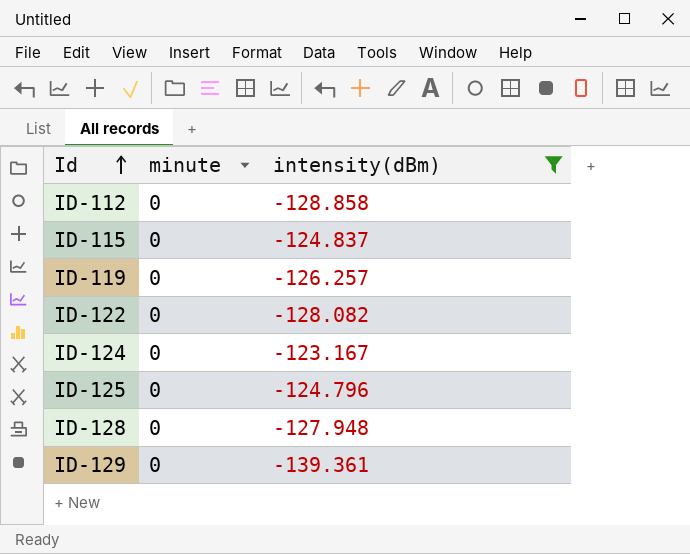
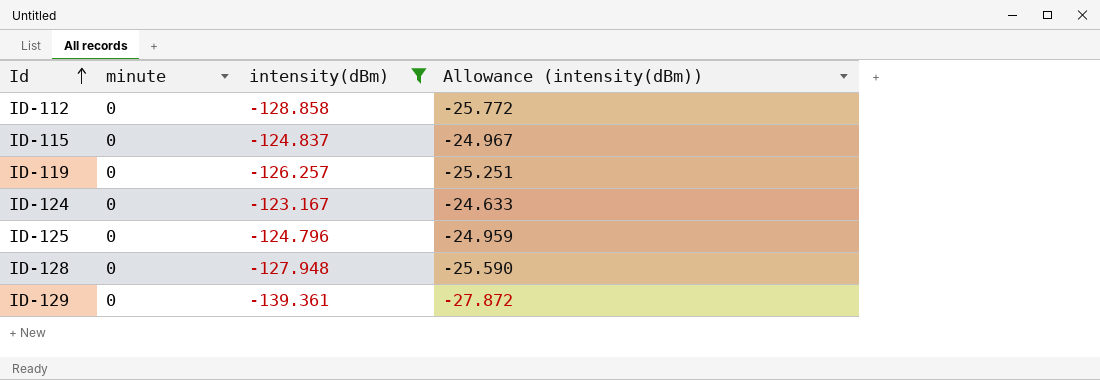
column Allowance (intensity(dBm)) | formula: none -> [intensity(dBm)] * 0.2
row ID-122: 0 | -128.082 -> none

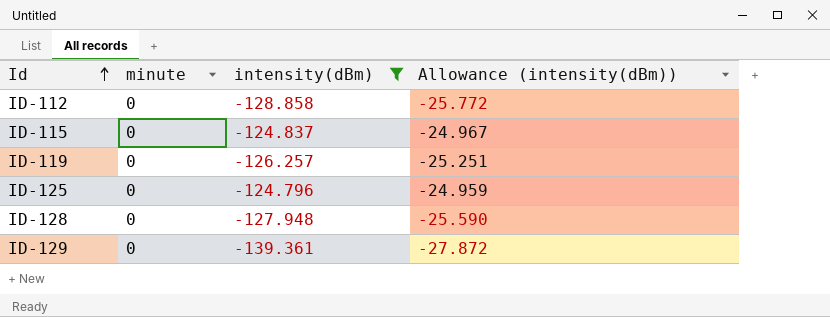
row ID-124: 0 | -123.167 | -24.633 -> none

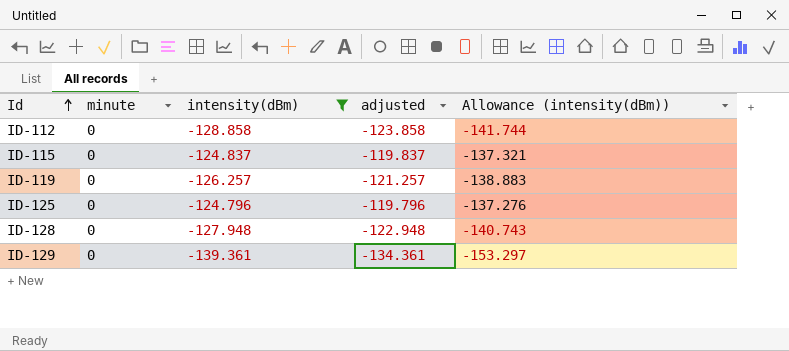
column adjusted | formula: none -> [intensity(dBm)] + 5
column Allowance (intensity(dBm)) | formula: [intensity(dBm)] * 0.2 -> [intensity(dBm)] * 1.1

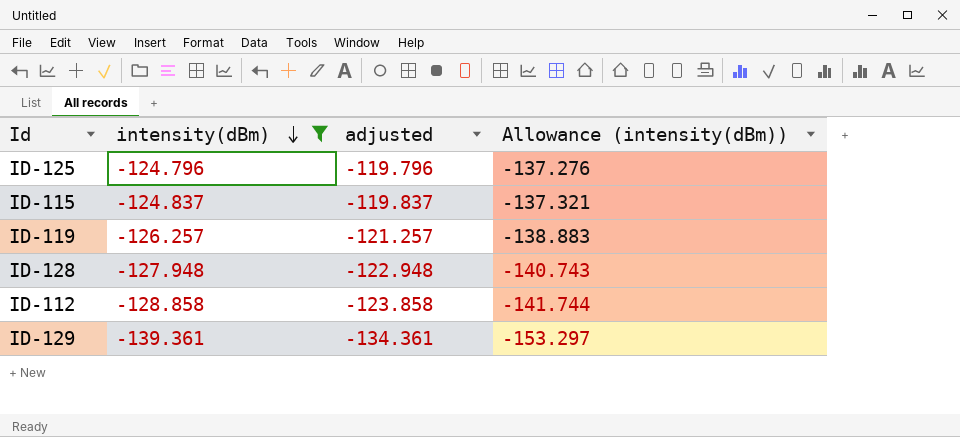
row order: Id ascending -> intensity(dBm) descending
column minute | position: 2 -> none

